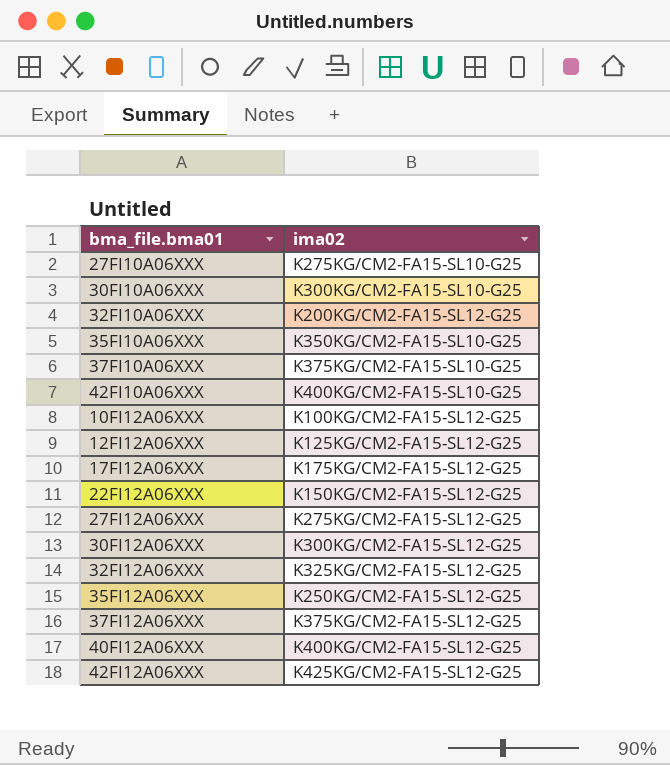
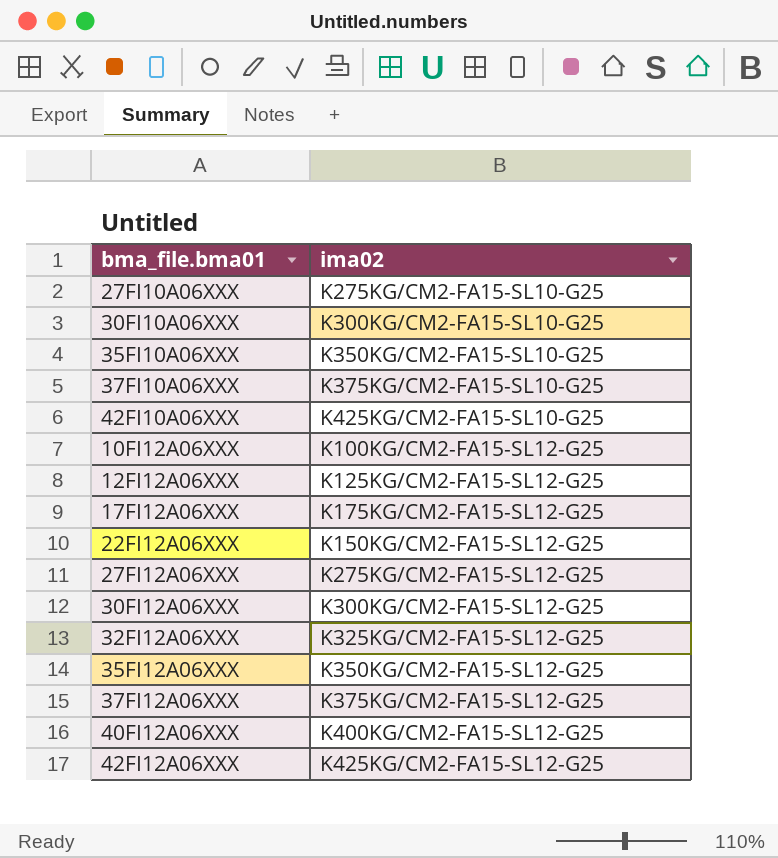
row 32FI10A06XXX: K200KG/CM2-FA15-SL12-G25 -> none
42FI10A06XXX | ima02: K400KG/CM2-FA15-SL10-G25 -> K425KG/CM2-FA15-SL10-G25
35FI12A06XXX | ima02: K250KG/CM2-FA15-SL12-G25 -> K350KG/CM2-FA15-SL12-G25

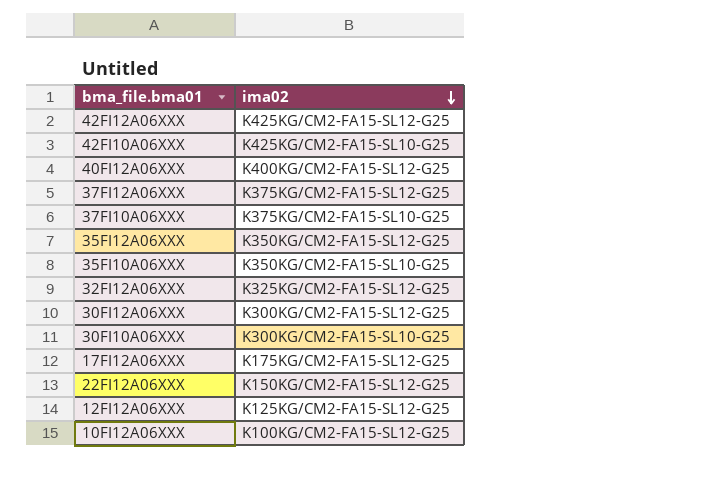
row order: none -> ima02 descending
row 27FI10A06XXX: K275KG/CM2-FA15-SL10-G25 -> none
row 27FI12A06XXX: K275KG/CM2-FA15-SL12-G25 -> none

